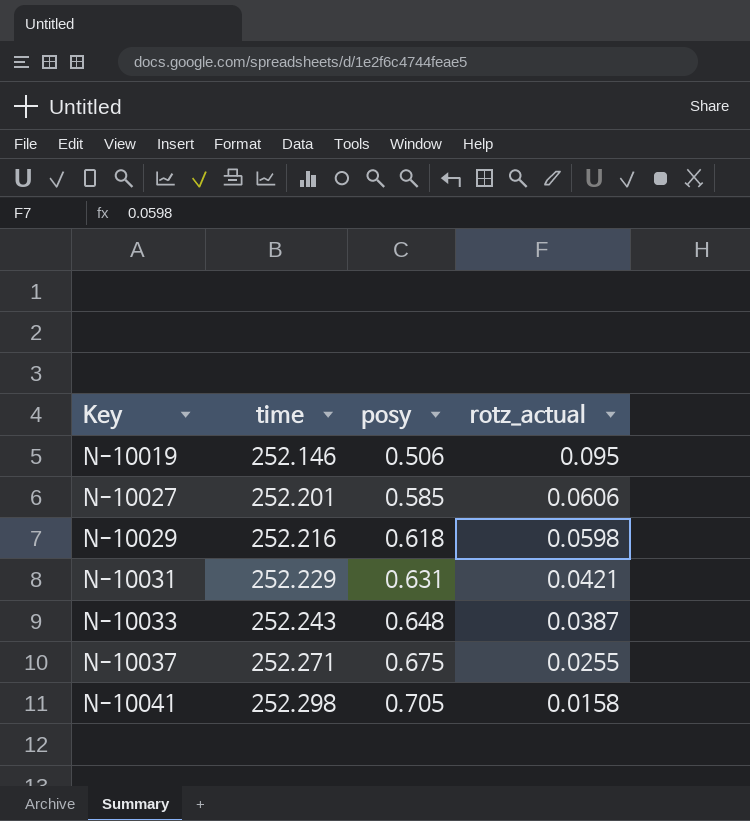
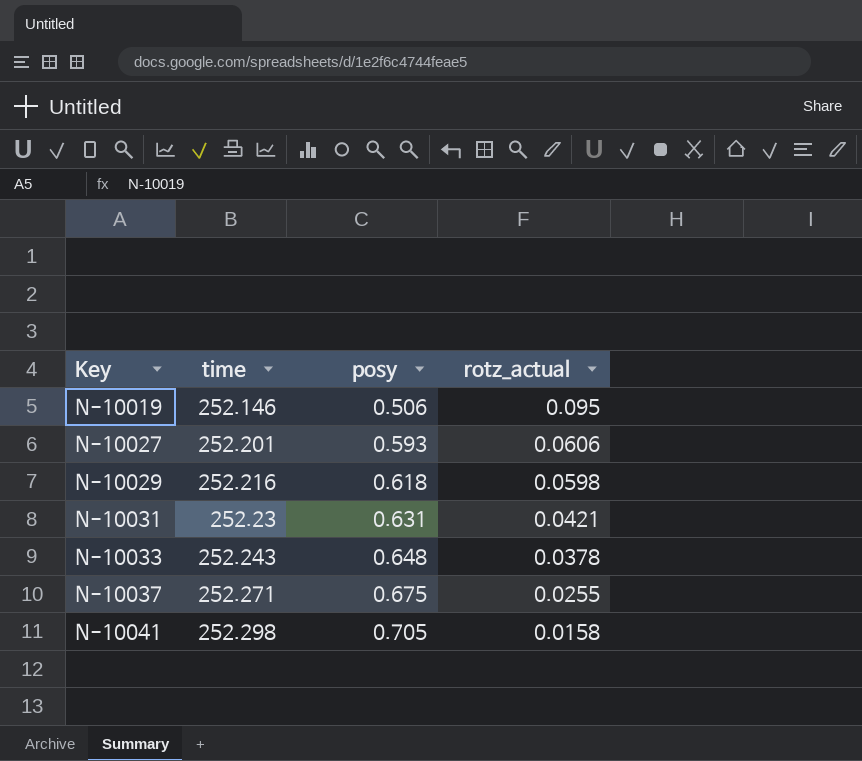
N-10027 | posy: 0.585 -> 0.593
N-10031 | time: 252.229 -> 252.23
N-10033 | rotz_actual: 0.0387 -> 0.0378

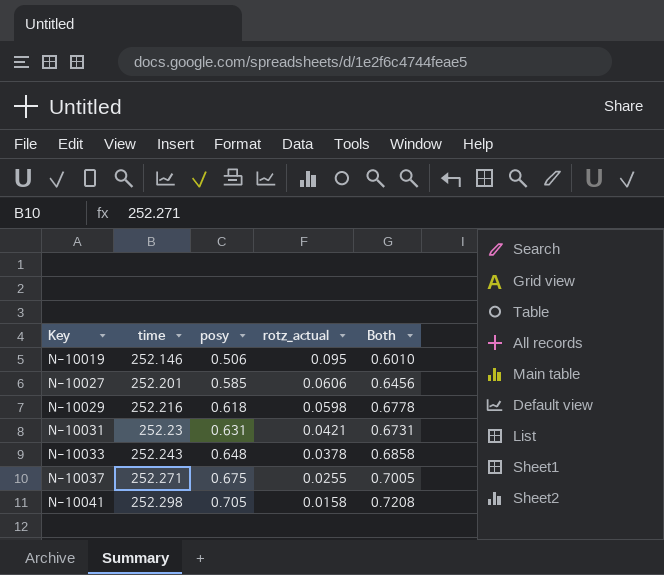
column Both | formula: none -> [posy] + [rotz_actual]
N-10027 | posy: 0.593 -> 0.585

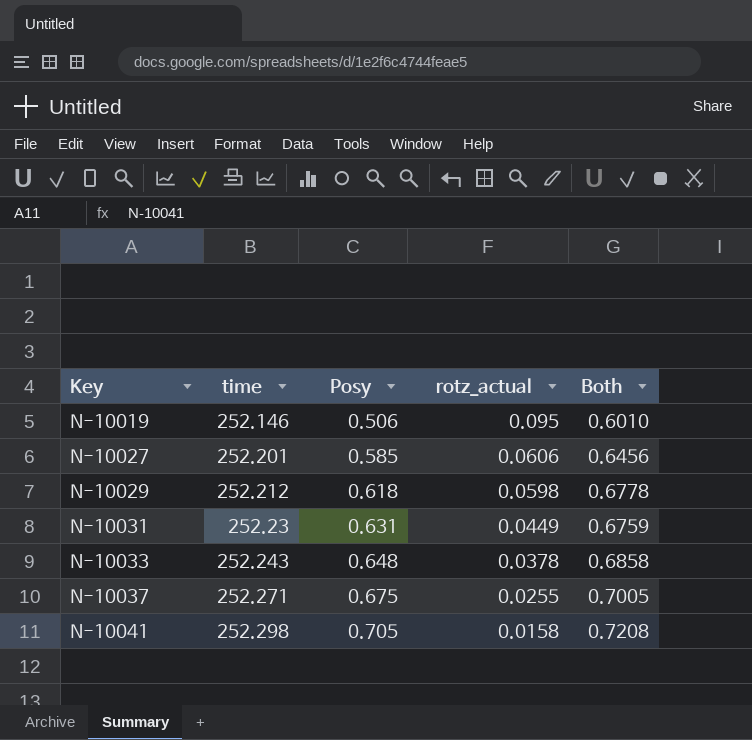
column name: posy -> Posy
N-10029 | time: 252.216 -> 252.212
N-10031 | rotz_actual: 0.0421 -> 0.0449
N-10031 | Both: 0.6731 -> 0.6759

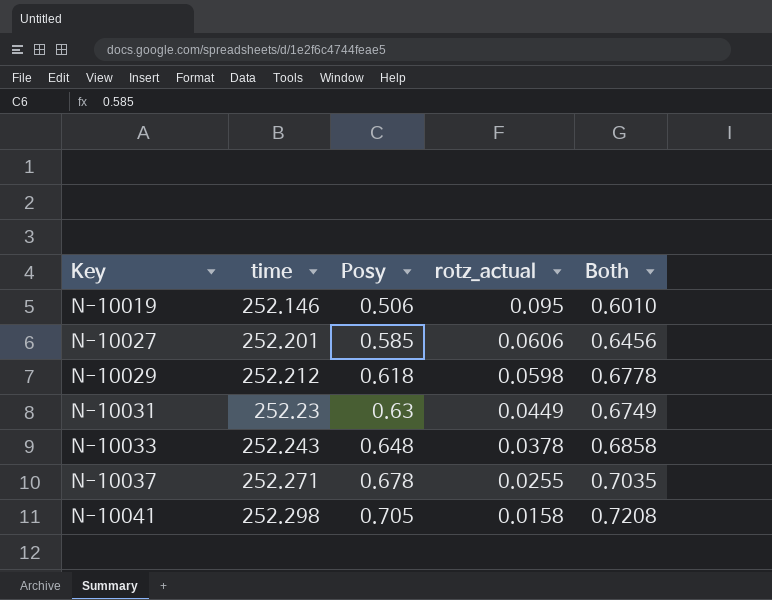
N-10031 | Posy: 0.631 -> 0.63
N-10031 | Both: 0.6759 -> 0.6749
N-10037 | Posy: 0.675 -> 0.678
N-10037 | Both: 0.7005 -> 0.7035

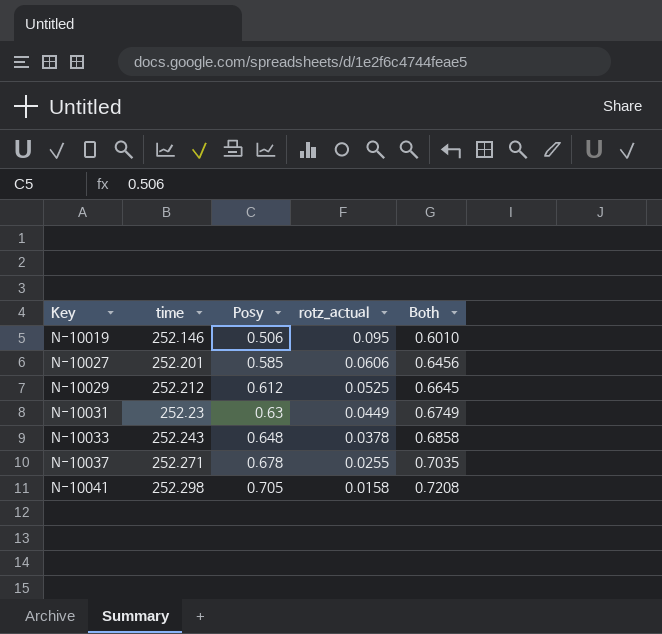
N-10029 | Posy: 0.618 -> 0.612
N-10029 | rotz_actual: 0.0598 -> 0.0525
N-10029 | Both: 0.6778 -> 0.6645

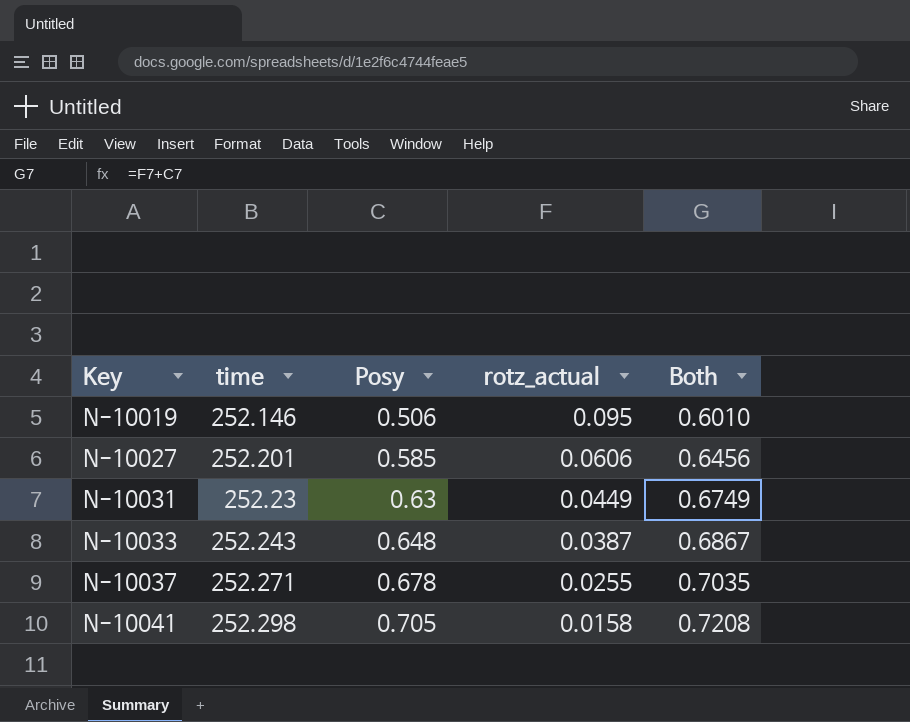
row N-10029: 252.212 | 0.612 | 0.0525 | 0.6645 -> none
N-10033 | rotz_actual: 0.0378 -> 0.0387
N-10033 | Both: 0.6858 -> 0.6867

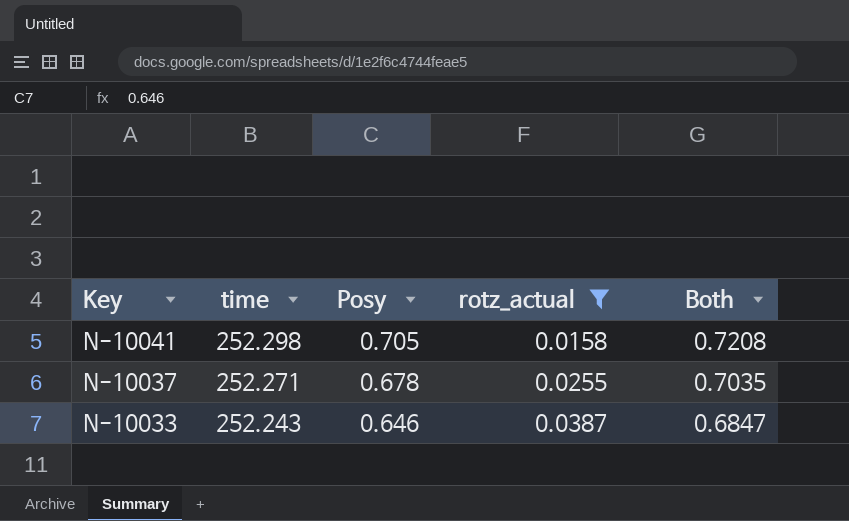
filter: none -> rotz_actual <= 0.0387
row order: Key ascending -> Key descending
N-10033 | Posy: 0.648 -> 0.646
N-10033 | Both: 0.6867 -> 0.6847

